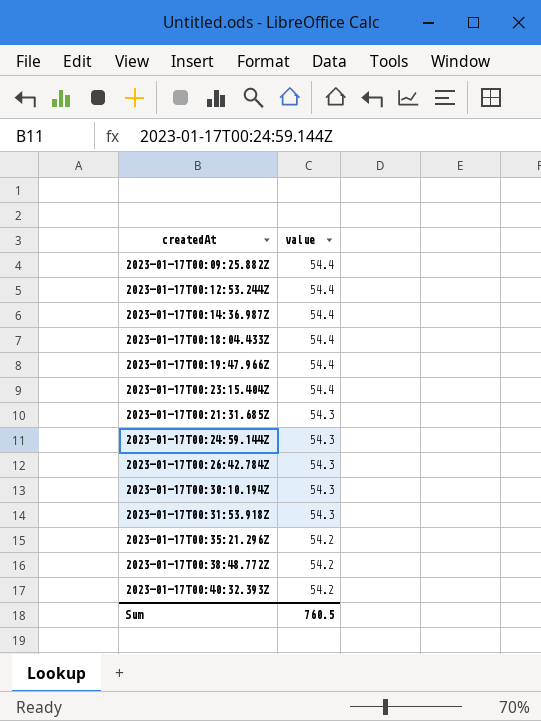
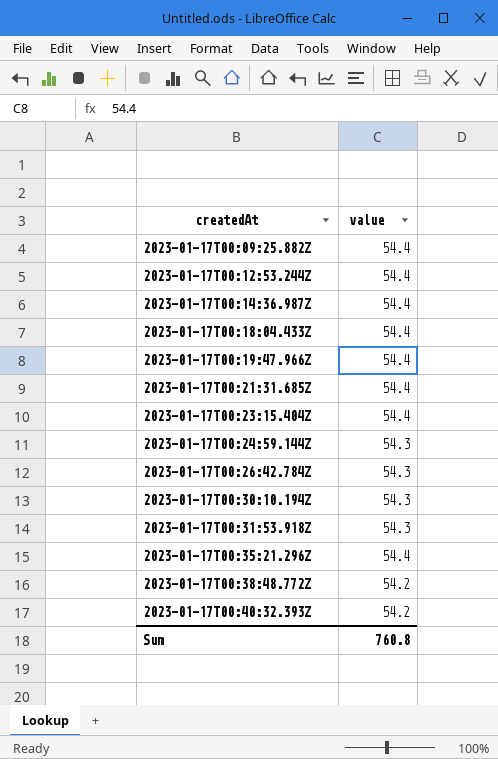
row order: value descending -> createdAt ascending
2023-01-17T00:21:31.685Z | value: 54.3 -> 54.4
2023-01-17T00:35:21.296Z | value: 54.2 -> 54.4
Sum | value: 760.5 -> 760.8

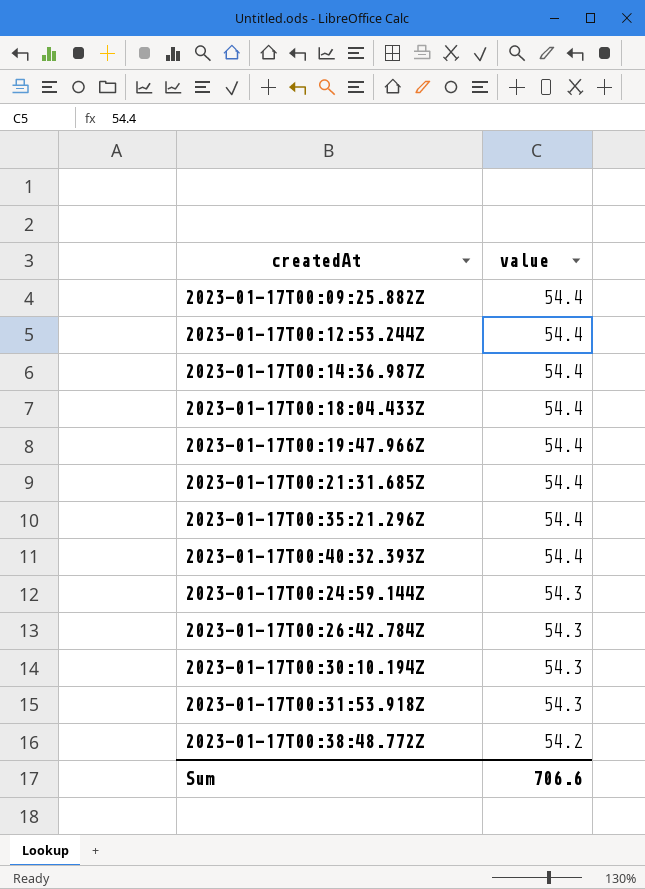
row order: createdAt ascending -> value descending
row 2023-01-17T00:23:15.404Z: 54.4 -> none
2023-01-17T00:40:32.393Z | value: 54.2 -> 54.4
Sum | value: 760.8 -> 706.6

